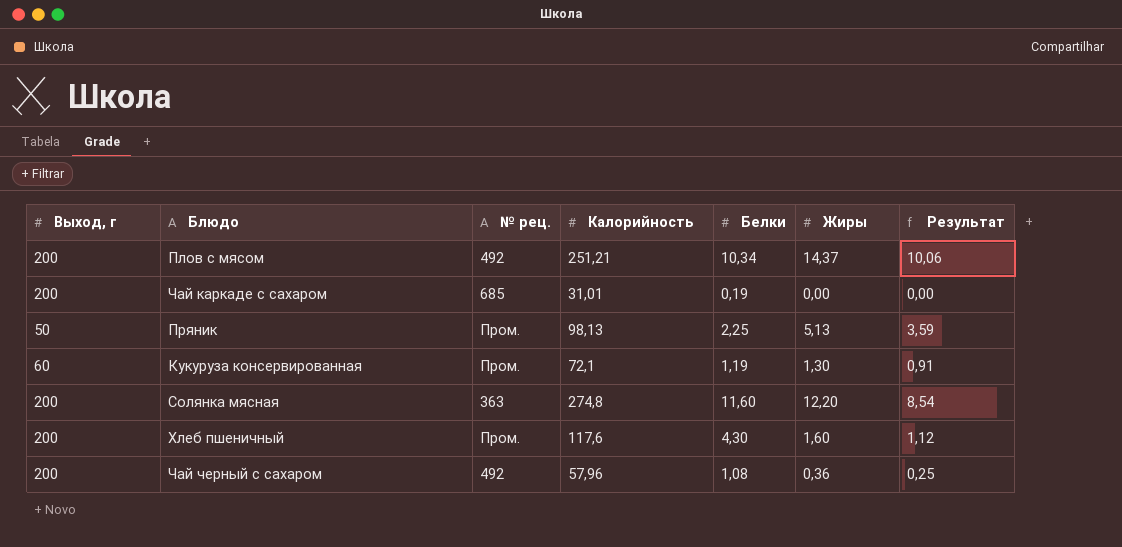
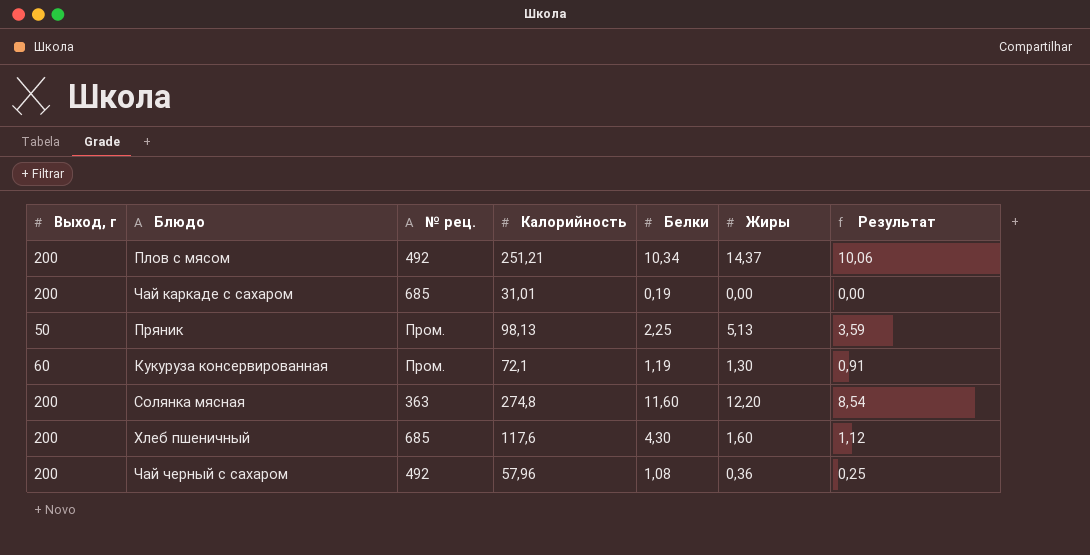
Хлеб пшеничный | № рец.: Пром. -> 685

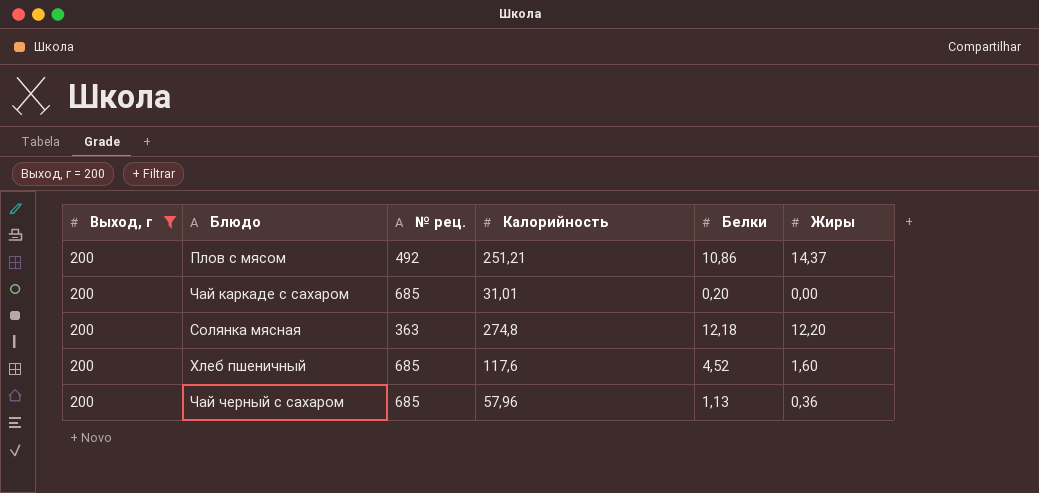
filter: none -> Выход, г = 200
column Результат | formula: [Жиры] * 0,7 -> none
Плов с мясом | Белки: 10,34 -> 10,86
Чай каркаде с сахаром | Белки: 0,19 -> 0,20
Солянка мясная | Белки: 11,60 -> 12,18
Хлеб пшеничный | Белки: 4,30 -> 4,52
Чай черный с сахаром | № рец.: 492 -> 685
Чай черный с сахаром | Белки: 1,08 -> 1,13

